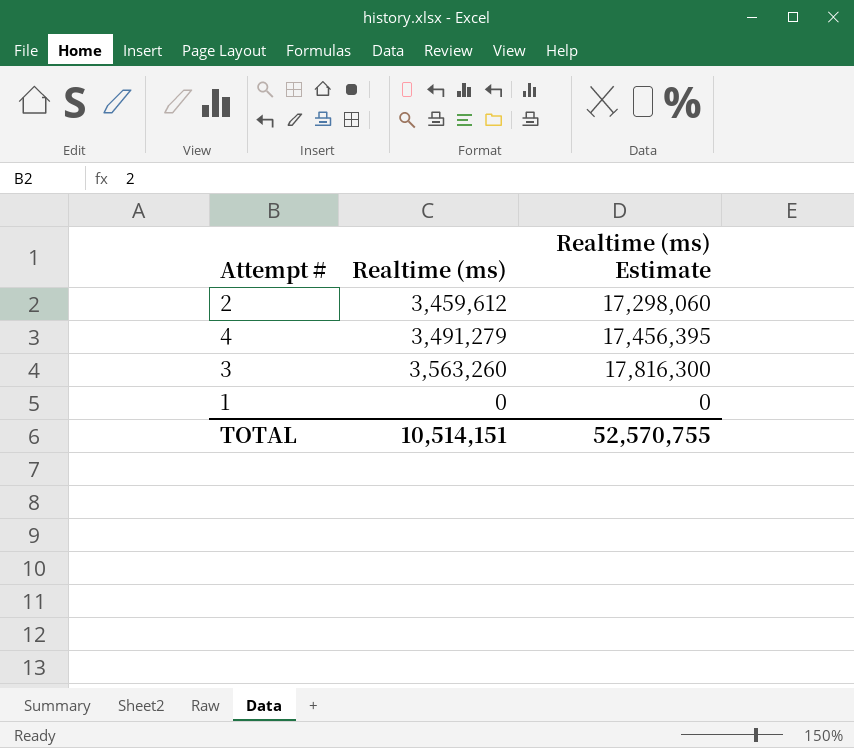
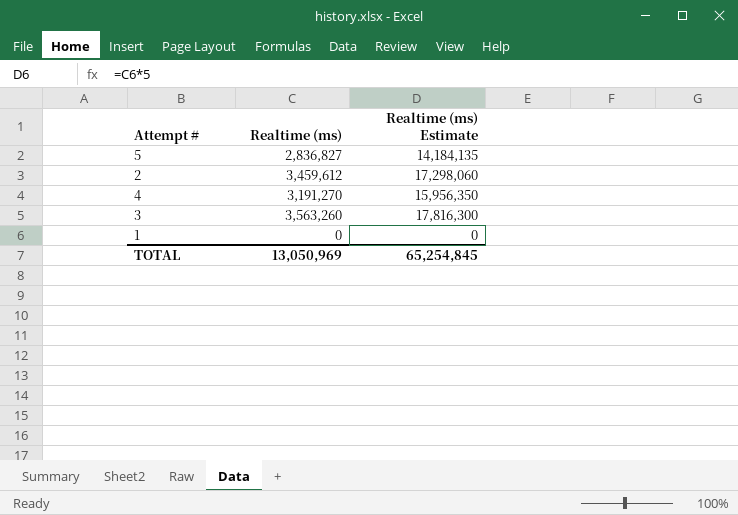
row 5: none -> 2,836,827 | 14,184,135
4 | Realtime (ms): 3,491,279 -> 3,191,270
4 | Realtime (ms) Estimate: 17,456,395 -> 15,956,350
TOTAL | Realtime (ms): 10,514,151 -> 13,050,969
TOTAL | Realtime (ms) Estimate: 52,570,755 -> 65,254,845

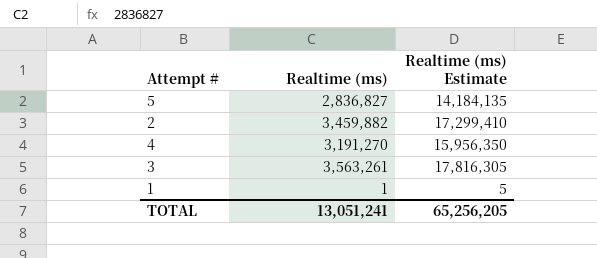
2 | Realtime (ms): 3,459,612 -> 3,459,882
2 | Realtime (ms) Estimate: 17,298,060 -> 17,299,410
3 | Realtime (ms): 3,563,260 -> 3,563,261
3 | Realtime (ms) Estimate: 17,816,300 -> 17,816,305
1 | Realtime (ms): 0 -> 1
1 | Realtime (ms) Estimate: 0 -> 5
TOTAL | Realtime (ms): 13,050,969 -> 13,051,241
TOTAL | Realtime (ms) Estimate: 65,254,845 -> 65,256,205

